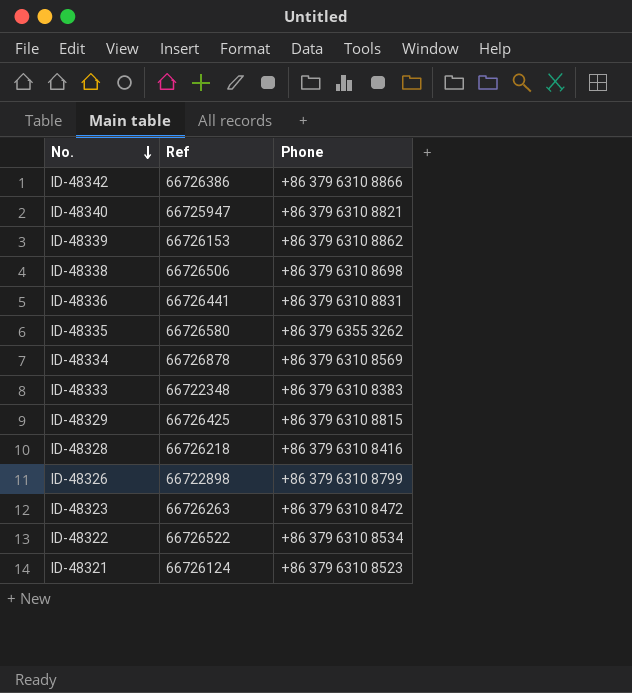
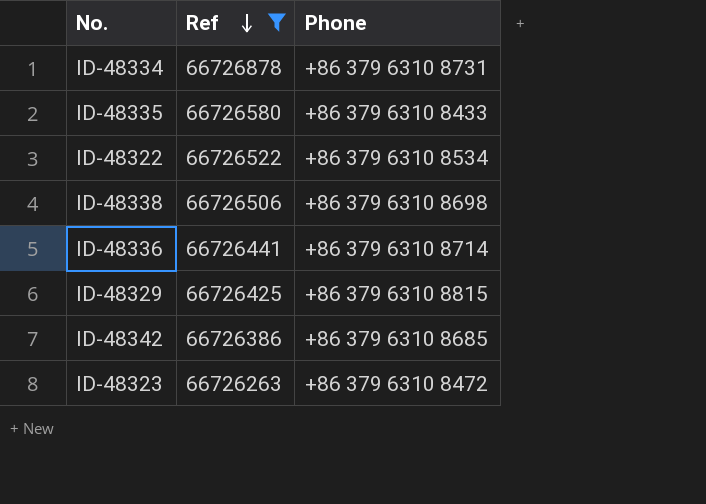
filter: none -> Ref >= 66726263
row order: No. descending -> Ref descending
ID-48334 | Phone: +86 379 6310 8569 -> +86 379 6310 8731
ID-48335 | Phone: +86 379 6355 3262 -> +86 379 6310 8433
ID-48336 | Phone: +86 379 6310 8831 -> +86 379 6310 8714
ID-48342 | Phone: +86 379 6310 8866 -> +86 379 6310 8685

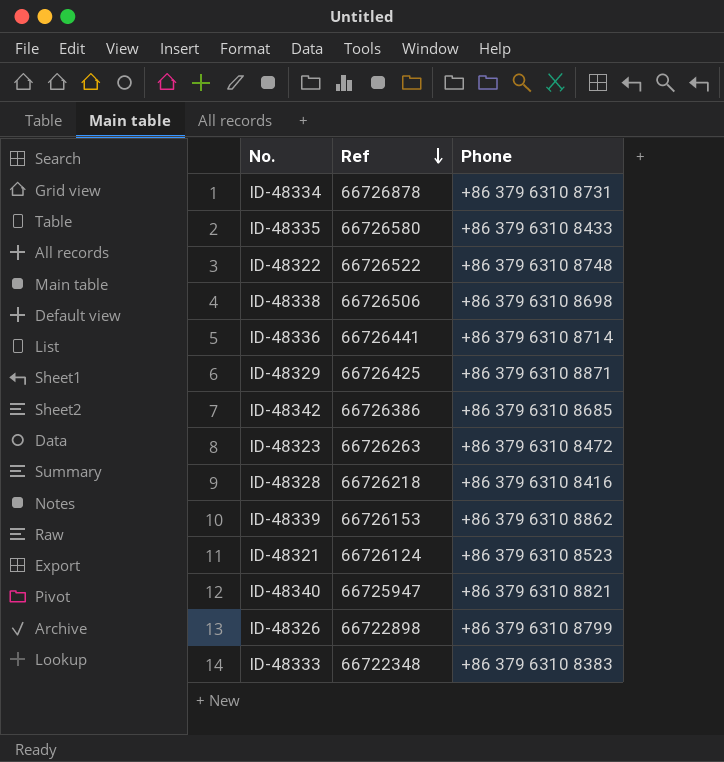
filter: Ref >= 66726263 -> none
ID-48322 | Phone: +86 379 6310 8534 -> +86 379 6310 8748
ID-48329 | Phone: +86 379 6310 8815 -> +86 379 6310 8871

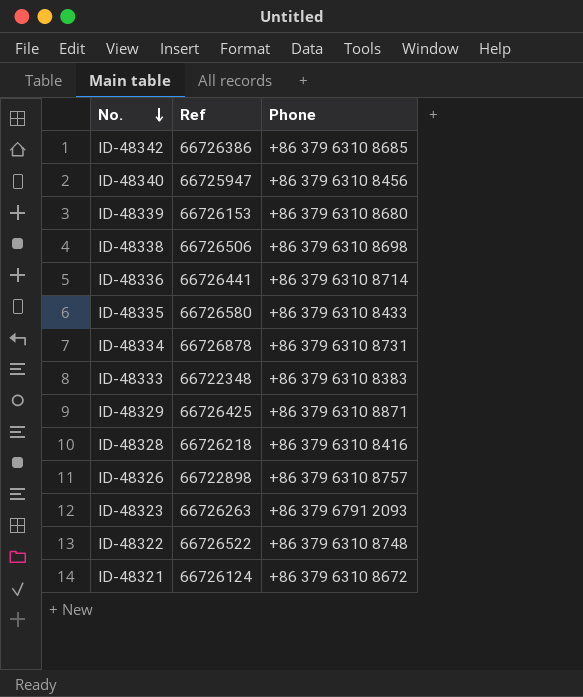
row order: Ref descending -> No. descending
ID-48340 | Phone: +86 379 6310 8821 -> +86 379 6310 8456
ID-48339 | Phone: +86 379 6310 8862 -> +86 379 6310 8680
ID-48326 | Phone: +86 379 6310 8799 -> +86 379 6310 8757
ID-48323 | Phone: +86 379 6310 8472 -> +86 379 6791 2093
ID-48321 | Phone: +86 379 6310 8523 -> +86 379 6310 8672

